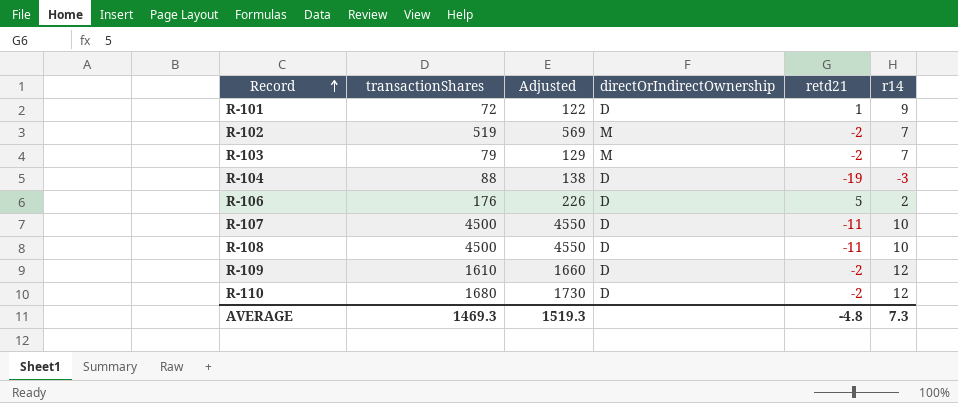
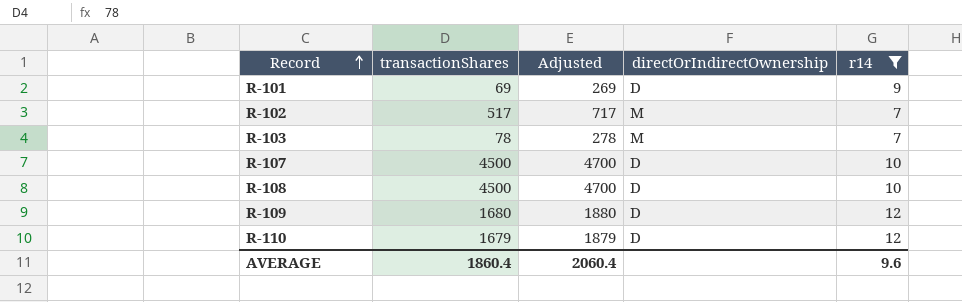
filter: none -> r14 >= 7
column retd21 | position: 5 -> none
column Adjusted | formula: [transactionShares] + 50 -> [transactionShares] + 200
R-101 | transactionShares: 72 -> 69
R-102 | transactionShares: 519 -> 517
R-103 | transactionShares: 79 -> 78
R-109 | transactionShares: 1610 -> 1680
R-110 | transactionShares: 1680 -> 1679
AVERAGE | transactionShares: 1469.3 -> 1860.4
AVERAGE | Adjusted: 1519.3 -> 2060.4
AVERAGE | r14: 7.3 -> 9.6

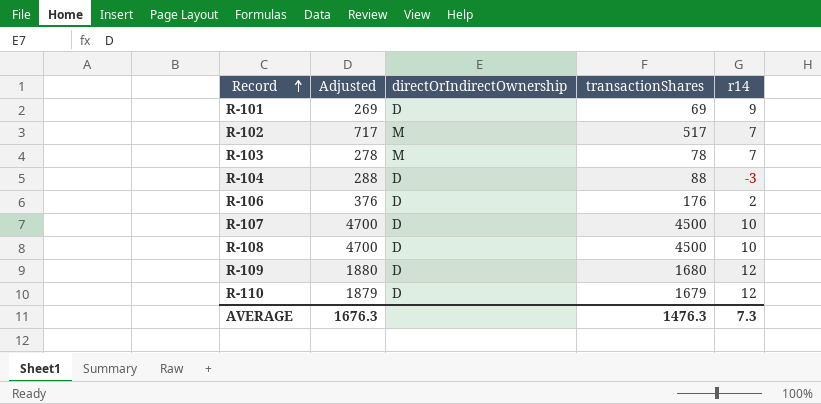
filter: r14 >= 7 -> none
column transactionShares | position: 2 -> 4
AVERAGE | Adjusted: 2060.4 -> 1676.3
AVERAGE | transactionShares: 1860.4 -> 1476.3
AVERAGE | r14: 9.6 -> 7.3

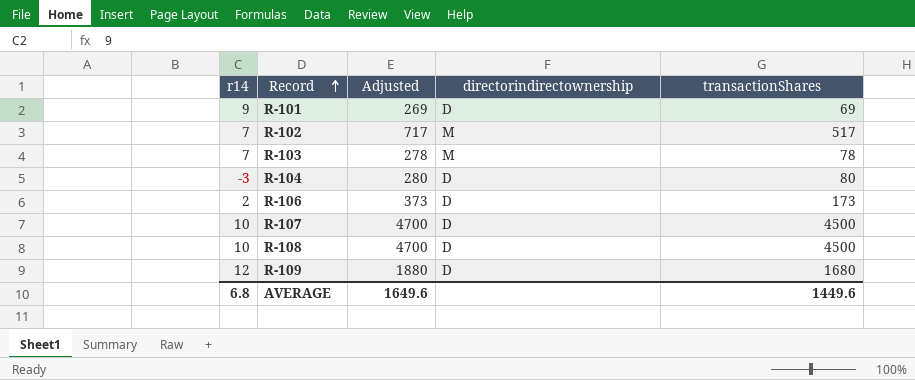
column r14 | position: 5 -> 1
column name: directOrIndirectOwnership -> directorindirectownership
row R-110: 1879 | D | 1679 | 12 -> none
R-104 | Adjusted: 288 -> 280
R-104 | transactionShares: 88 -> 80
R-106 | Adjusted: 376 -> 373
R-106 | transactionShares: 176 -> 173
AVERAGE | r14: 7.3 -> 6.8
AVERAGE | Adjusted: 1676.3 -> 1649.6
AVERAGE | transactionShares: 1476.3 -> 1449.6

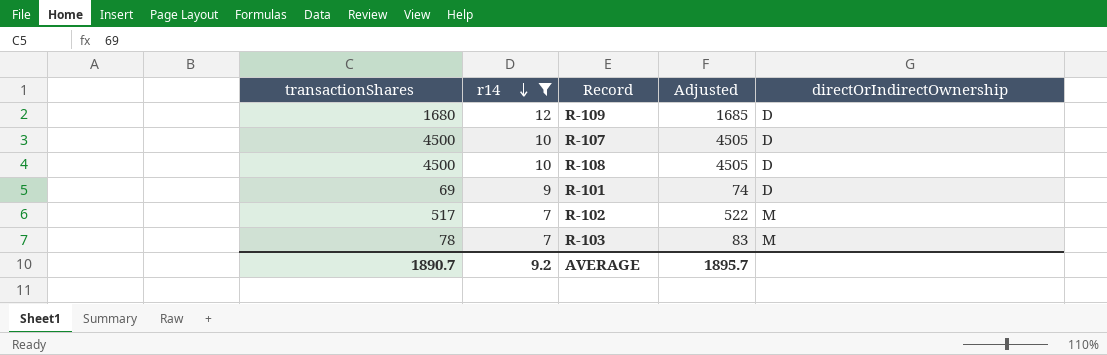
filter: none -> r14 >= 7
row order: Record ascending -> r14 descending
column transactionShares | position: 5 -> 1
column Adjusted | formula: [transactionShares] + 200 -> [transactionShares] + 5
column name: directorindirectownership -> directOrIndirectOwnership
AVERAGE | transactionShares: 1449.6 -> 1890.7
AVERAGE | r14: 6.8 -> 9.2
AVERAGE | Adjusted: 1649.6 -> 1895.7

